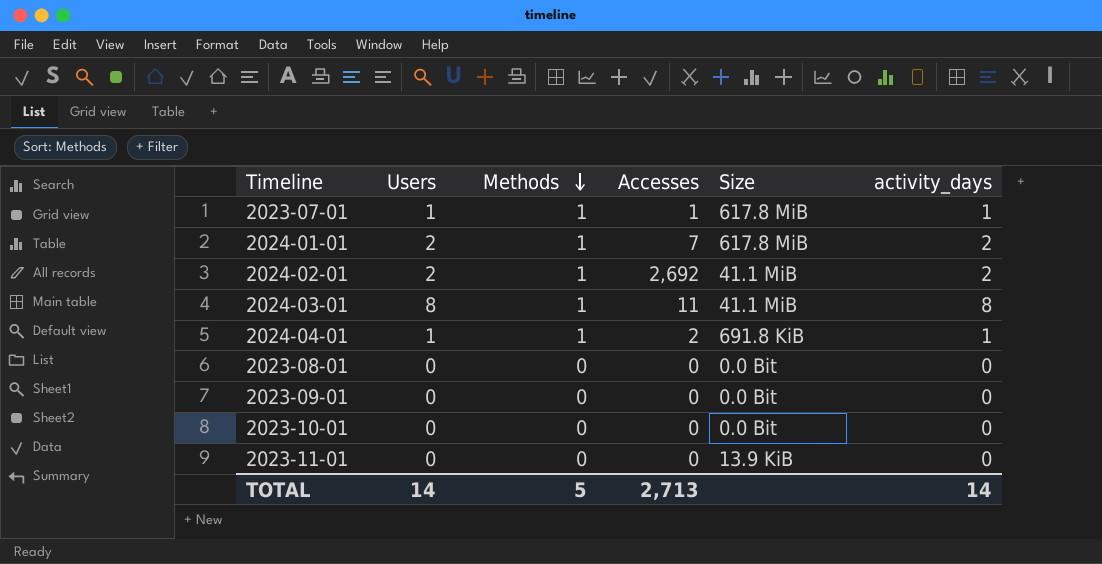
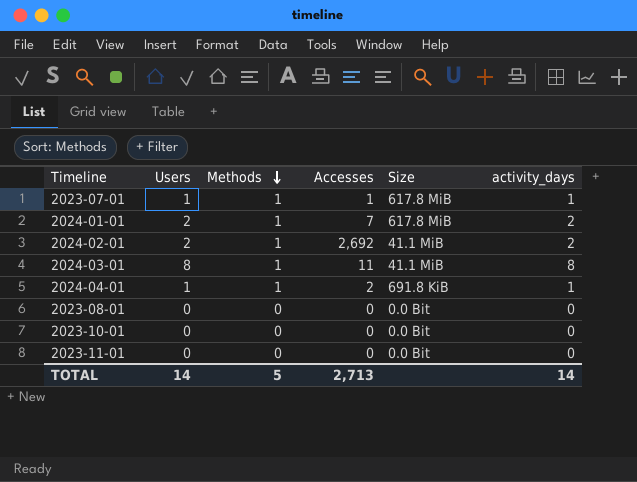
row 2023-09-01: 0 | 0 | 0 | 0.0 Bit | 0 -> none
2023-11-01 | Size: 13.9 KiB -> 0.0 Bit

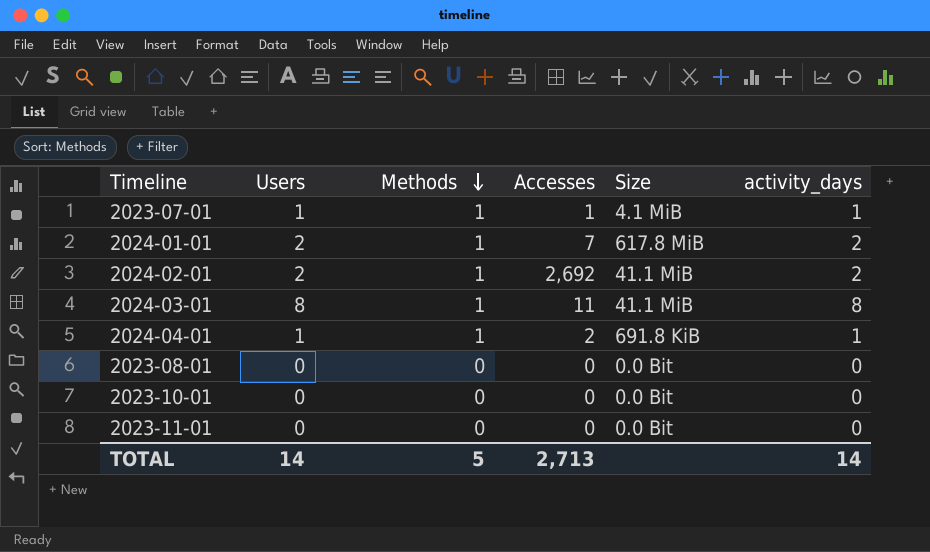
2023-07-01 | Size: 617.8 MiB -> 4.1 MiB

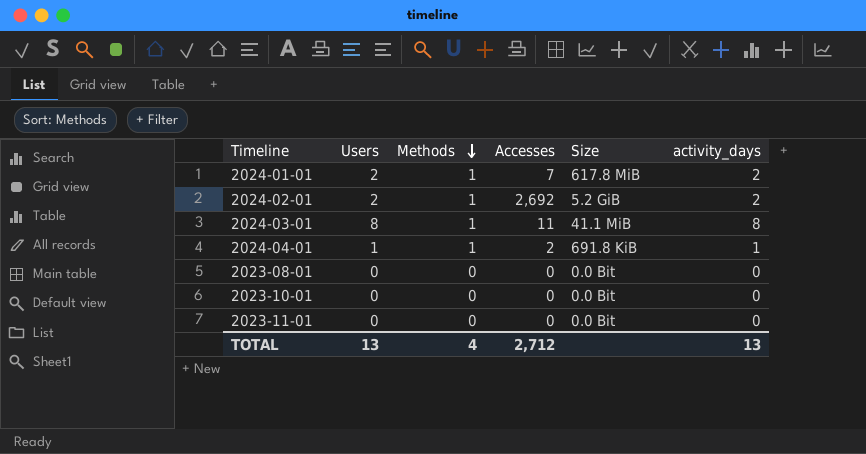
row 2023-07-01: 1 | 1 | 1 | 4.1 MiB | 1 -> none
2024-02-01 | Size: 41.1 MiB -> 5.2 GiB
TOTAL | Users: 14 -> 13
TOTAL | Methods: 5 -> 4
TOTAL | Accesses: 2,713 -> 2,712
TOTAL | activity_days: 14 -> 13

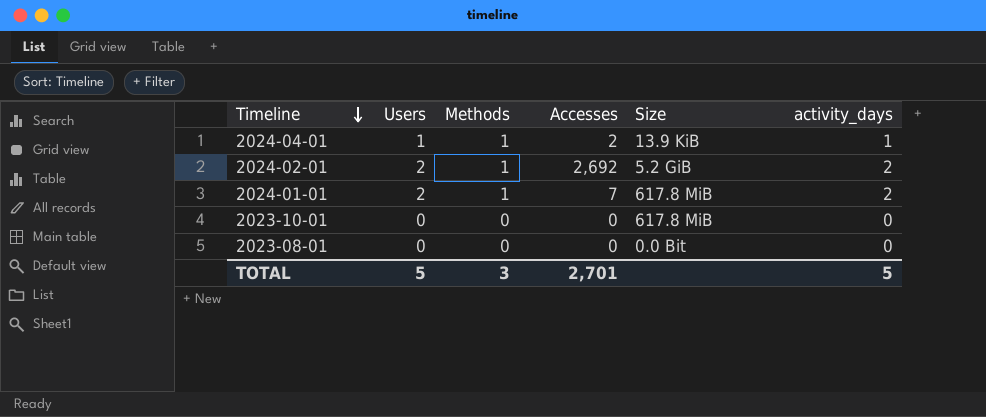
row order: Methods descending -> Timeline descending
row 2024-03-01: 8 | 1 | 11 | 41.1 MiB | 8 -> none
row 2023-11-01: 0 | 0 | 0 | 0.0 Bit | 0 -> none
2024-04-01 | Size: 691.8 KiB -> 13.9 KiB
2023-10-01 | Size: 0.0 Bit -> 617.8 MiB
TOTAL | Users: 13 -> 5
TOTAL | Methods: 4 -> 3
TOTAL | Accesses: 2,712 -> 2,701
TOTAL | activity_days: 13 -> 5

